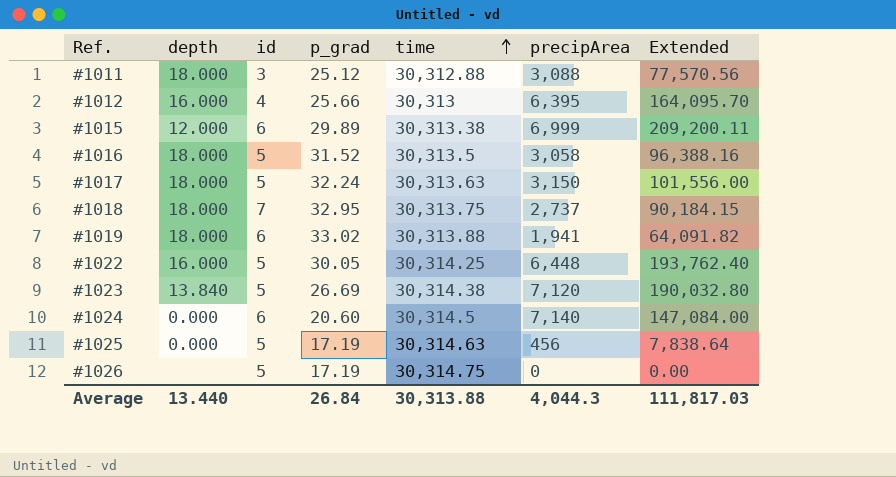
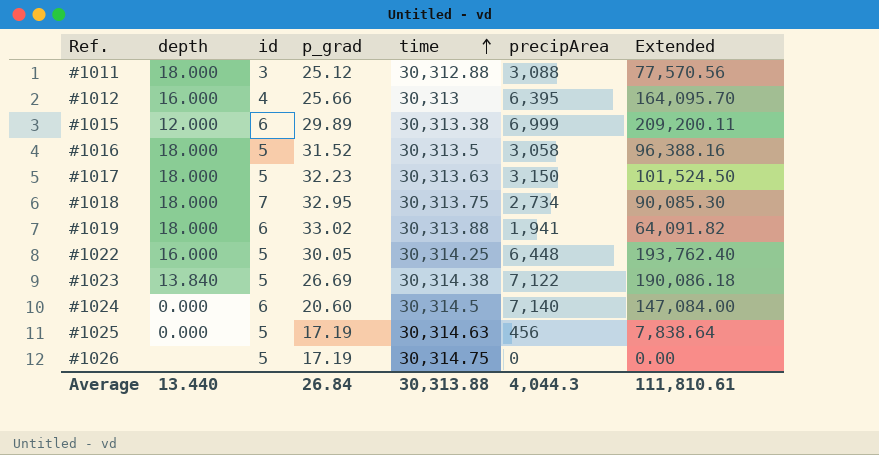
#1017 | p_grad: 32.24 -> 32.23
#1017 | Extended: 101,556.00 -> 101,524.50
#1018 | precipArea: 2,737 -> 2,734
#1018 | Extended: 90,184.15 -> 90,085.30
#1023 | precipArea: 7,120 -> 7,122
#1023 | Extended: 190,032.80 -> 190,086.18
Average | Extended: 111,817.03 -> 111,810.61

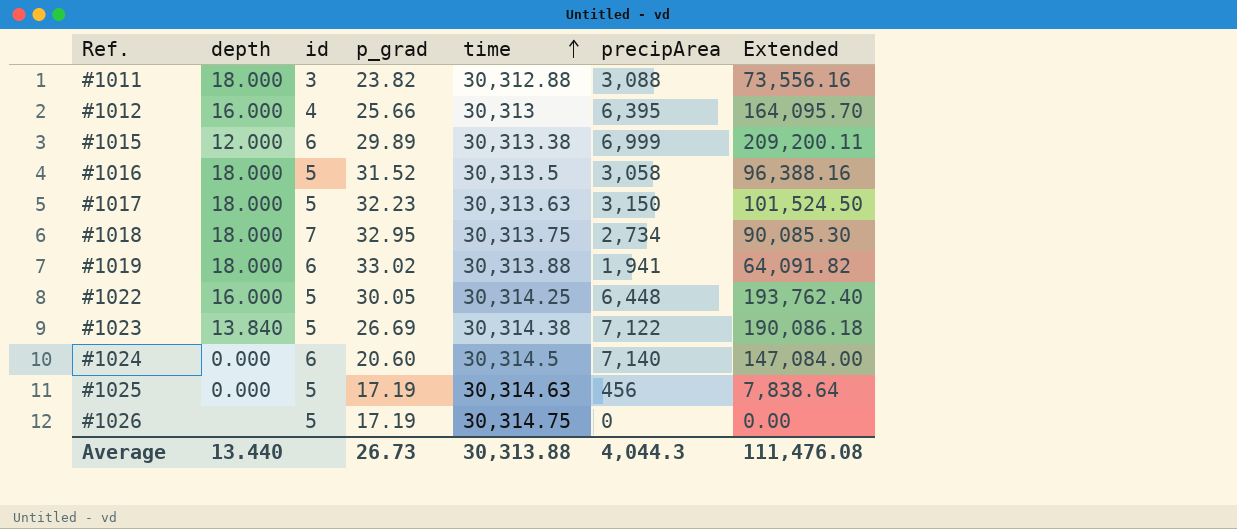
#1011 | p_grad: 25.12 -> 23.82
#1011 | Extended: 77,570.56 -> 73,556.16
Average | p_grad: 26.84 -> 26.73
Average | Extended: 111,810.61 -> 111,476.08

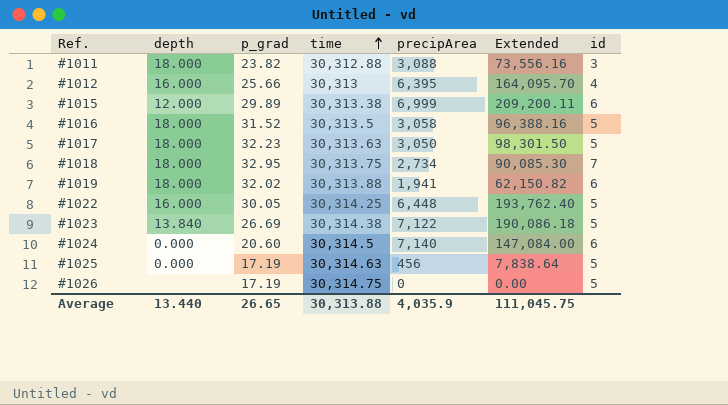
column id | position: 3 -> 7
#1017 | precipArea: 3,150 -> 3,050
#1017 | Extended: 101,524.50 -> 98,301.50
#1019 | p_grad: 33.02 -> 32.02
#1019 | Extended: 64,091.82 -> 62,150.82
Average | p_grad: 26.73 -> 26.65
Average | precipArea: 4,044.3 -> 4,035.9
Average | Extended: 111,476.08 -> 111,045.75

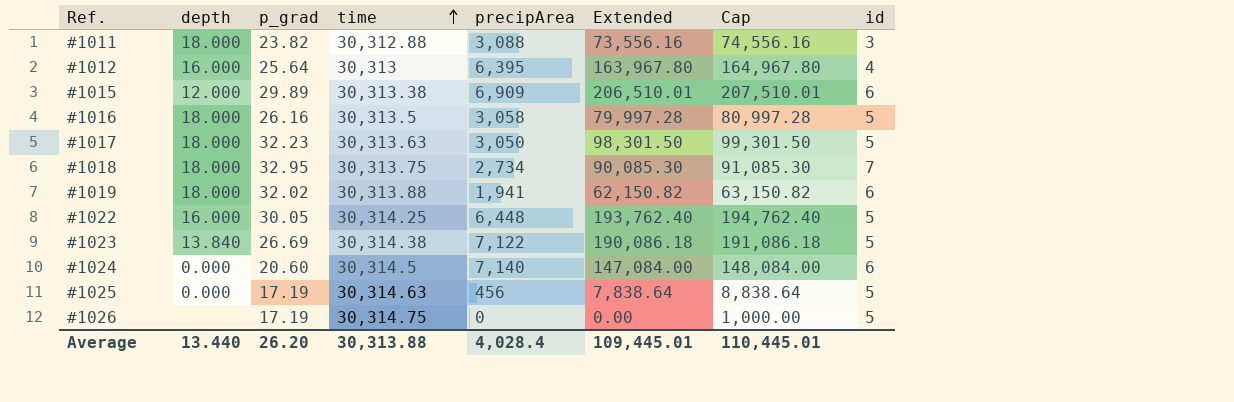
column Cap | formula: none -> [Extended] + 1000
#1012 | p_grad: 25.66 -> 25.64
#1012 | Extended: 164,095.70 -> 163,967.80
#1015 | precipArea: 6,999 -> 6,909
#1015 | Extended: 209,200.11 -> 206,510.01
#1016 | p_grad: 31.52 -> 26.16
#1016 | Extended: 96,388.16 -> 79,997.28
Average | p_grad: 26.65 -> 26.20
Average | precipArea: 4,035.9 -> 4,028.4
Average | Extended: 111,045.75 -> 109,445.01

